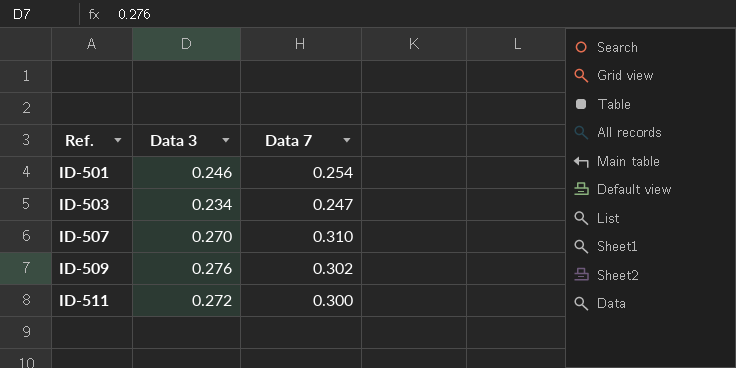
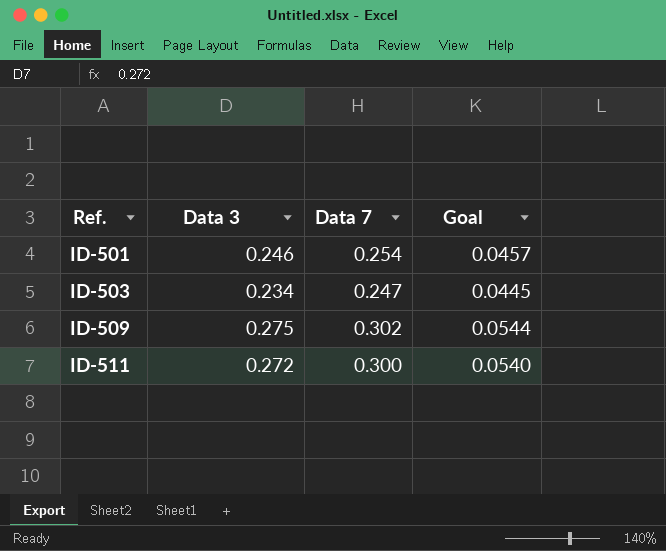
column Goal | formula: none -> [Data 7] * 0.18
row ID-507: 0.270 | 0.310 -> none
ID-509 | Data 3: 0.276 -> 0.275

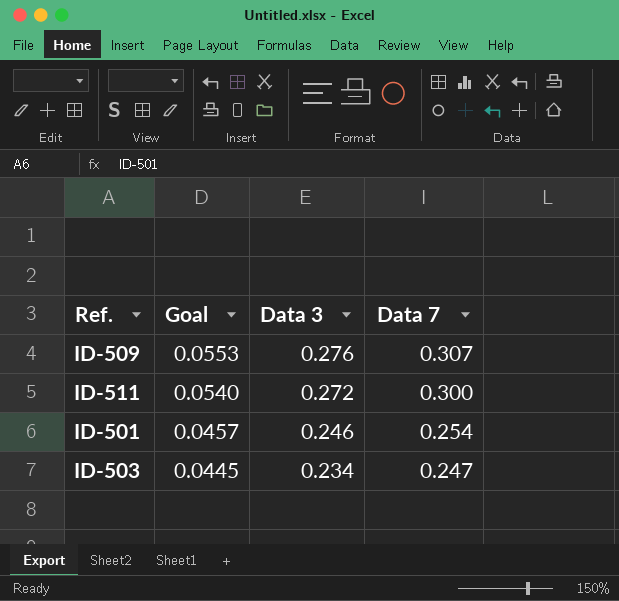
row order: Ref. ascending -> Goal descending
column Goal | position: 4 -> 2
ID-509 | Goal: 0.0544 -> 0.0553
ID-509 | Data 3: 0.275 -> 0.276
ID-509 | Data 7: 0.302 -> 0.307

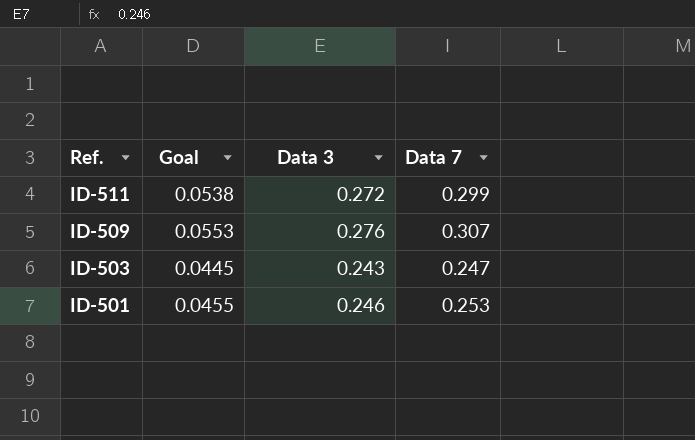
row order: Goal descending -> Ref. descending
ID-511 | Goal: 0.0540 -> 0.0538
ID-511 | Data 7: 0.300 -> 0.299
ID-503 | Data 3: 0.234 -> 0.243
ID-501 | Goal: 0.0457 -> 0.0455
ID-501 | Data 7: 0.254 -> 0.253

